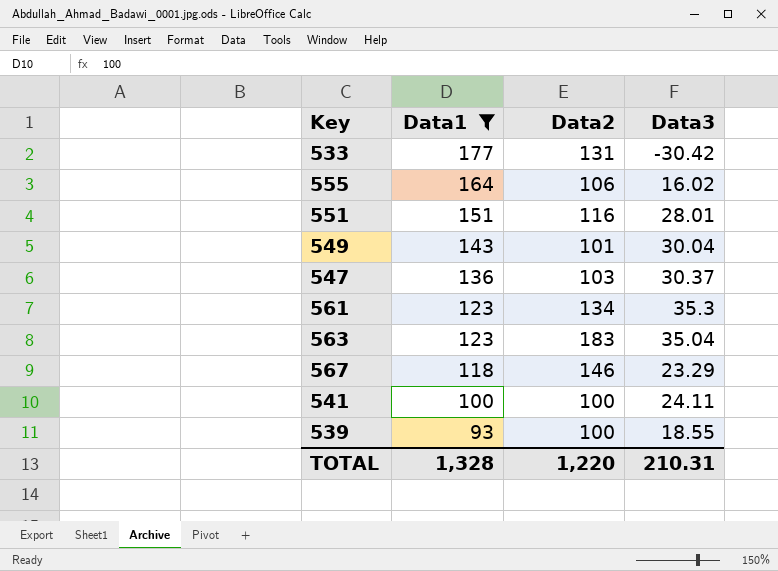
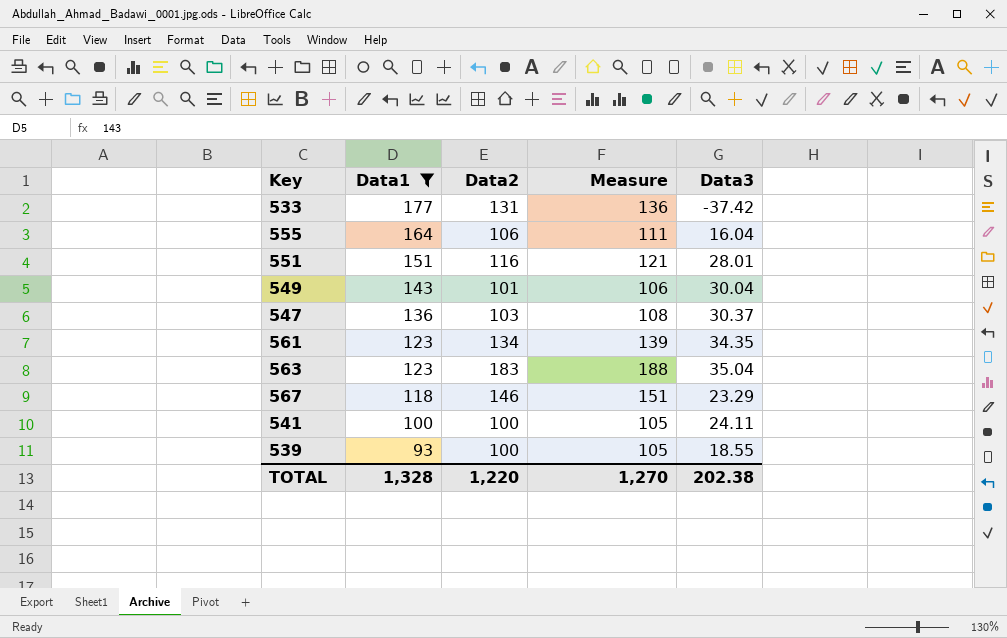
column Measure | formula: none -> [Data2] + 5
533 | Data3: -30.42 -> -37.42
555 | Data3: 16.02 -> 16.04
561 | Data3: 35.3 -> 34.35
TOTAL | Data3: 210.31 -> 202.38

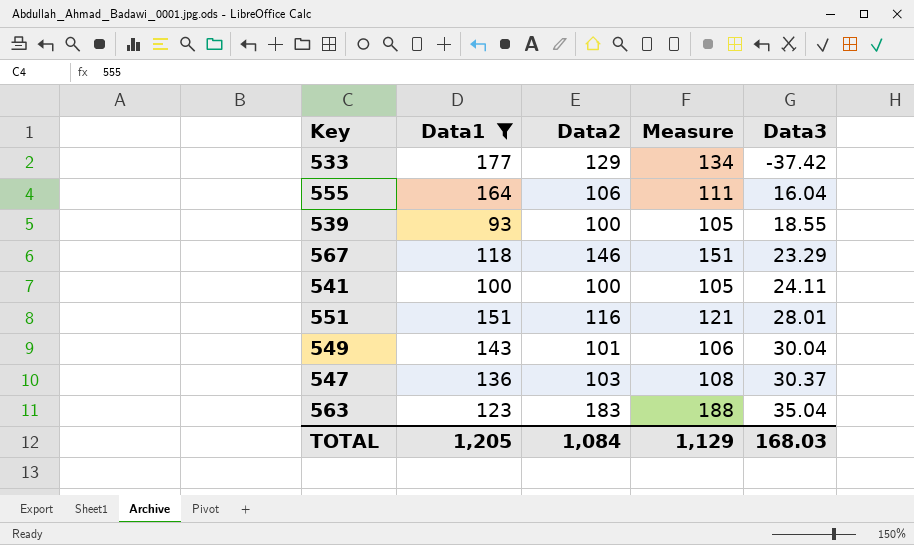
row order: Data1 descending -> Data3 ascending
row 561: 123 | 134 | 139 | 34.35 -> none
533 | Data2: 131 -> 129
533 | Measure: 136 -> 134
TOTAL | Data1: 1,328 -> 1,205
TOTAL | Data2: 1,220 -> 1,084
TOTAL | Measure: 1,270 -> 1,129
TOTAL | Data3: 202.38 -> 168.03

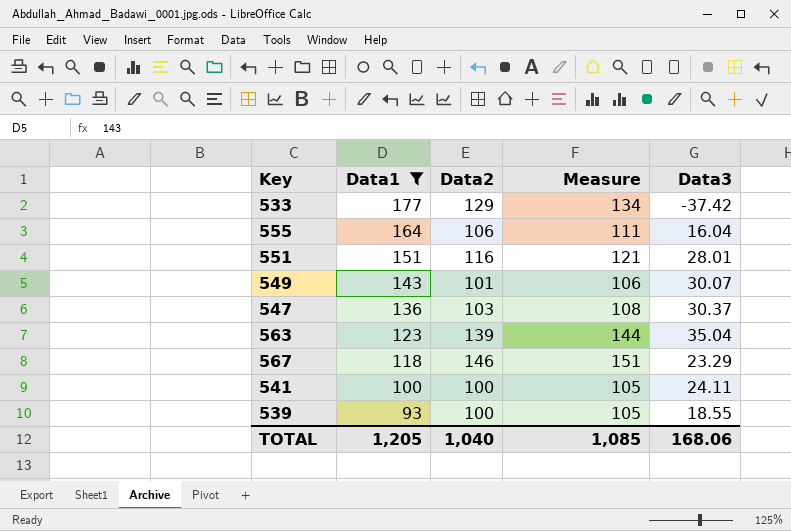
row order: Data3 ascending -> Data1 descending
549 | Data3: 30.04 -> 30.07
563 | Data2: 183 -> 139
563 | Measure: 188 -> 144
TOTAL | Data2: 1,084 -> 1,040
TOTAL | Measure: 1,129 -> 1,085
TOTAL | Data3: 168.03 -> 168.06

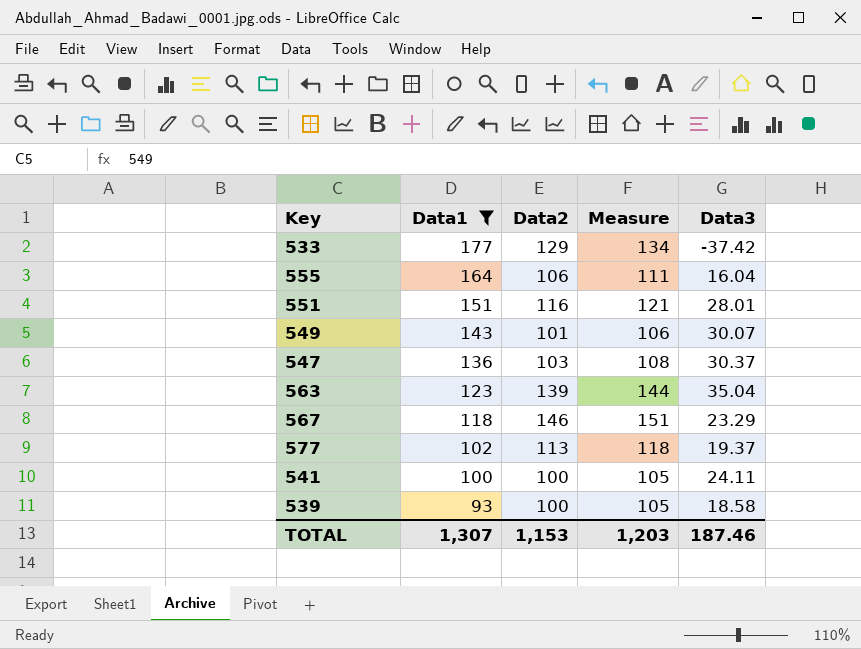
row 577: none -> 102 | 113 | 118 | 19.37
539 | Data3: 18.55 -> 18.58
TOTAL | Data1: 1,205 -> 1,307
TOTAL | Data2: 1,040 -> 1,153
TOTAL | Measure: 1,085 -> 1,203
TOTAL | Data3: 168.06 -> 187.46

